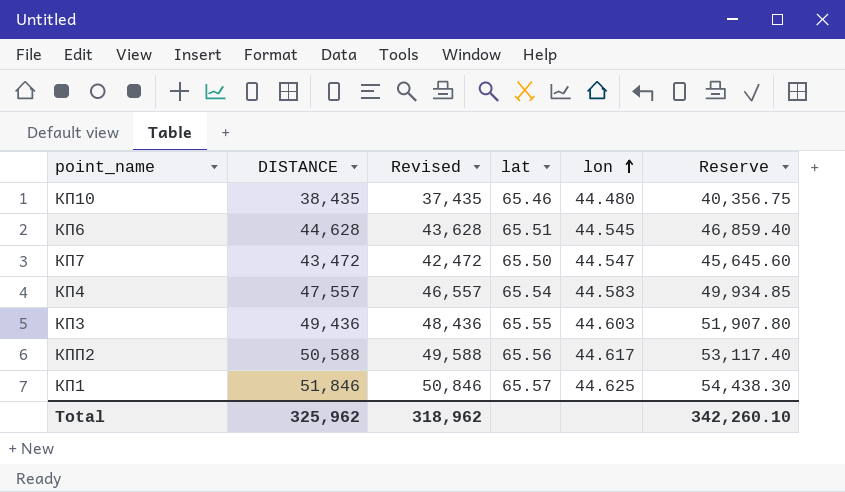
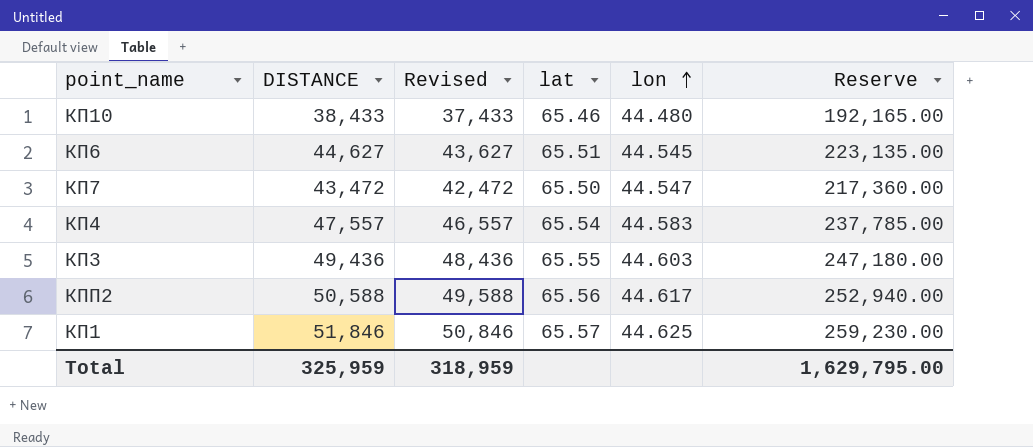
column Reserve | formula: [DISTANCE] * 1.05 -> [DISTANCE] * 5
КП10 | DISTANCE: 38,435 -> 38,433
КП10 | Revised: 37,435 -> 37,433
КП6 | DISTANCE: 44,628 -> 44,627
КП6 | Revised: 43,628 -> 43,627
Total | DISTANCE: 325,962 -> 325,959
Total | Revised: 318,962 -> 318,959
Total | Reserve: 342,260.10 -> 1,629,795.00

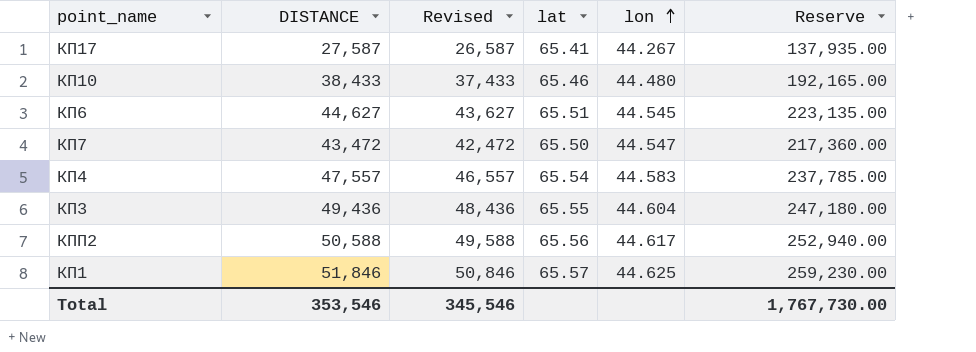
row КП17: none -> 27,587 | 26,587 | 65.41 | 44.267 | 137,935.00
КП3 | lon: 44.603 -> 44.604
Total | DISTANCE: 325,959 -> 353,546
Total | Revised: 318,959 -> 345,546
Total | Reserve: 1,629,795.00 -> 1,767,730.00

